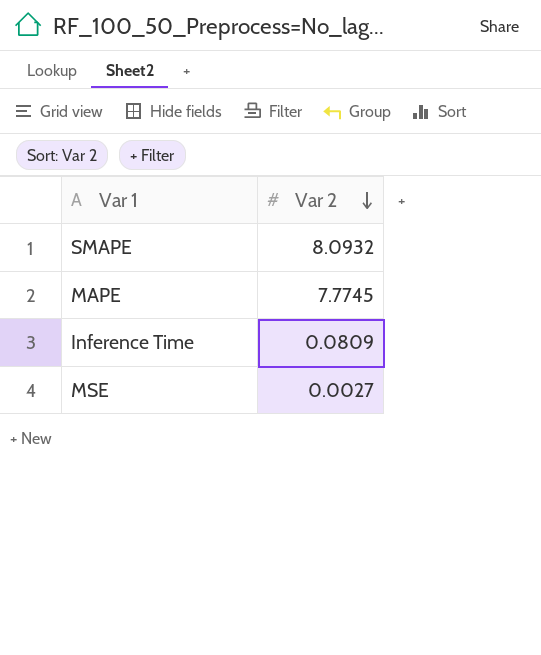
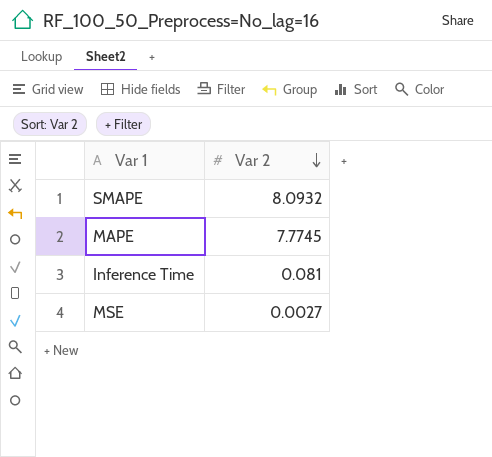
Inference Time | Var 2: 0.0809 -> 0.081

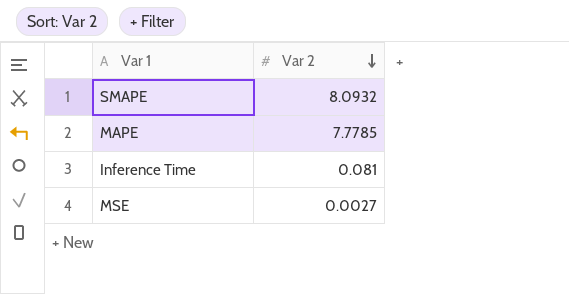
MAPE | Var 2: 7.7745 -> 7.7785

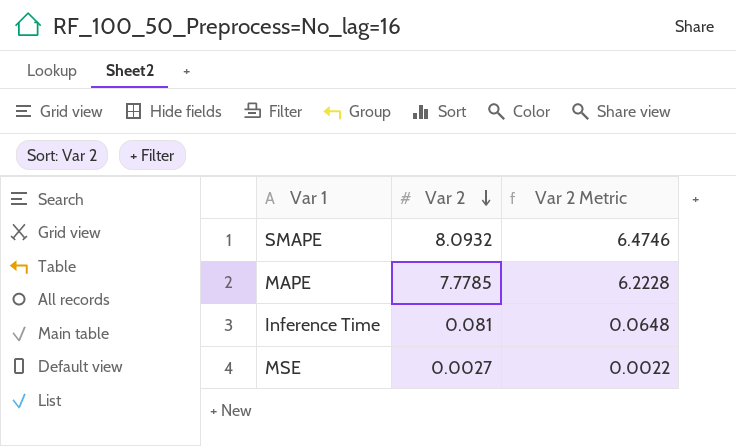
column Var 2 Metric | formula: none -> [Var 2] * 0.8

